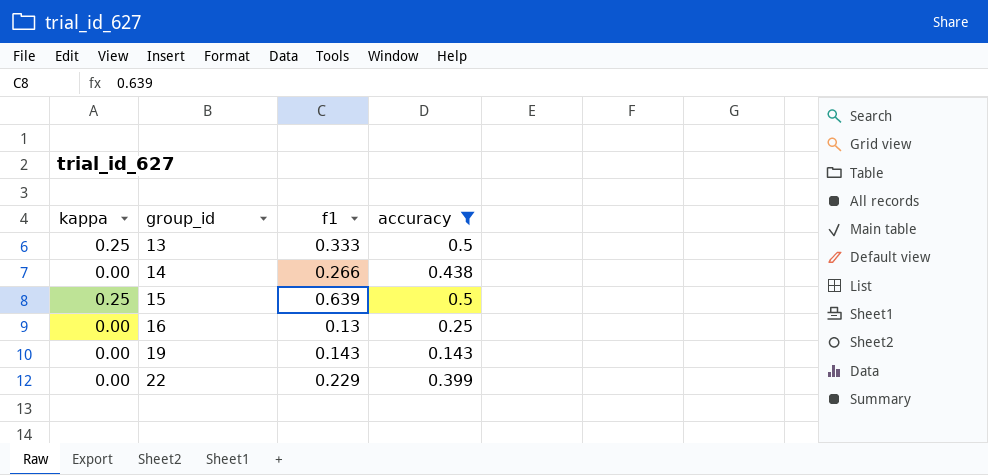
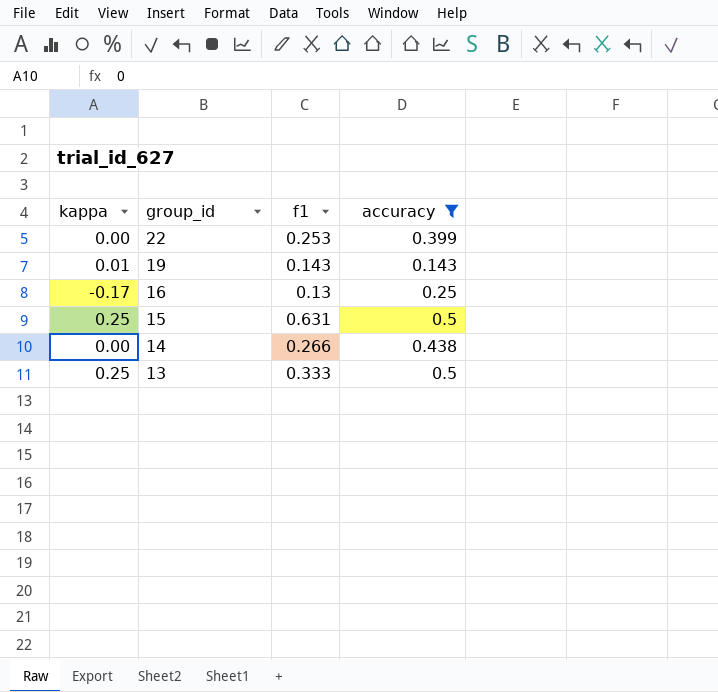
row order: group_id ascending -> group_id descending
22 | f1: 0.229 -> 0.253
19 | kappa: 0.00 -> 0.01
16 | kappa: 0.00 -> -0.17
15 | f1: 0.639 -> 0.631

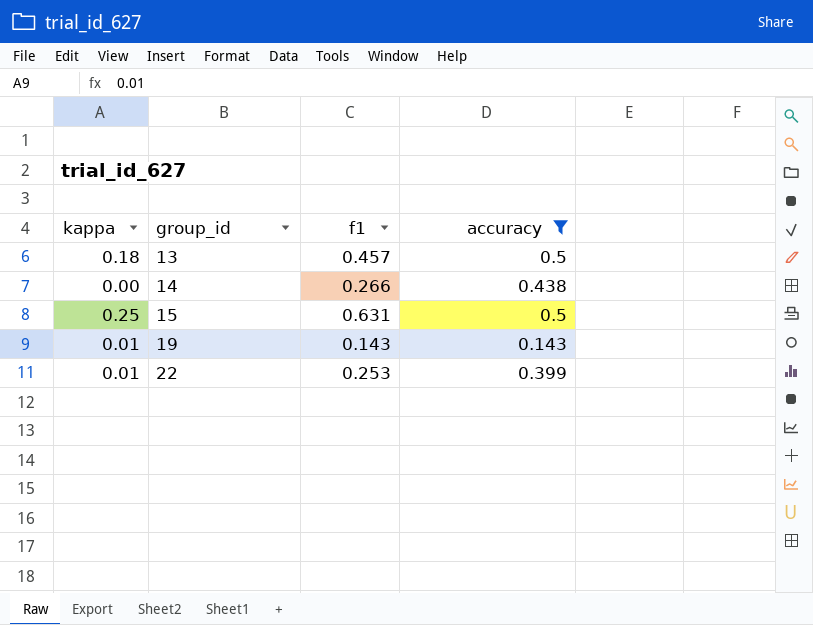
row order: group_id descending -> group_id ascending
row 16: -0.17 | 0.13 | 0.25 -> none
13 | kappa: 0.25 -> 0.18
13 | f1: 0.333 -> 0.457
22 | kappa: 0.00 -> 0.01

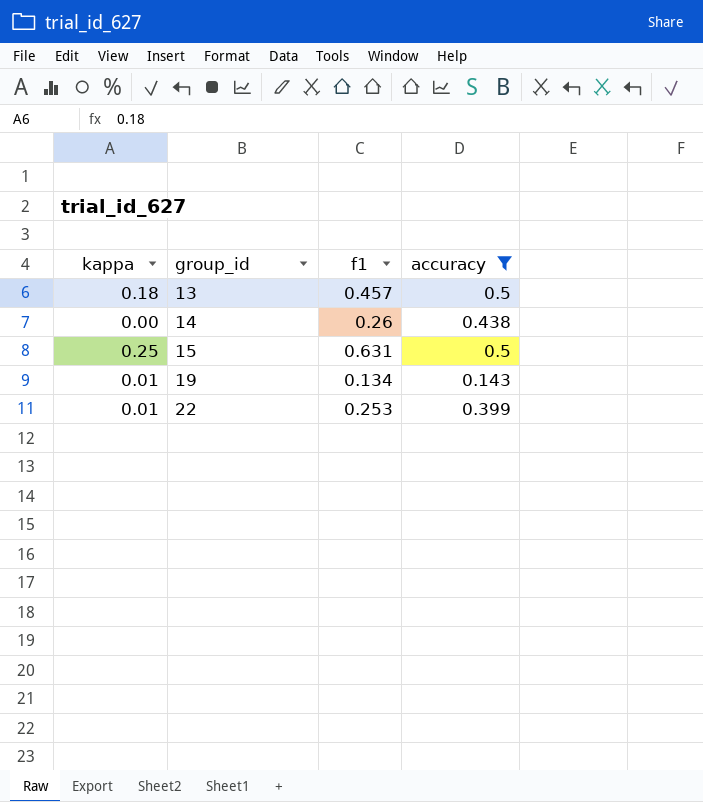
14 | f1: 0.266 -> 0.26
19 | f1: 0.143 -> 0.134

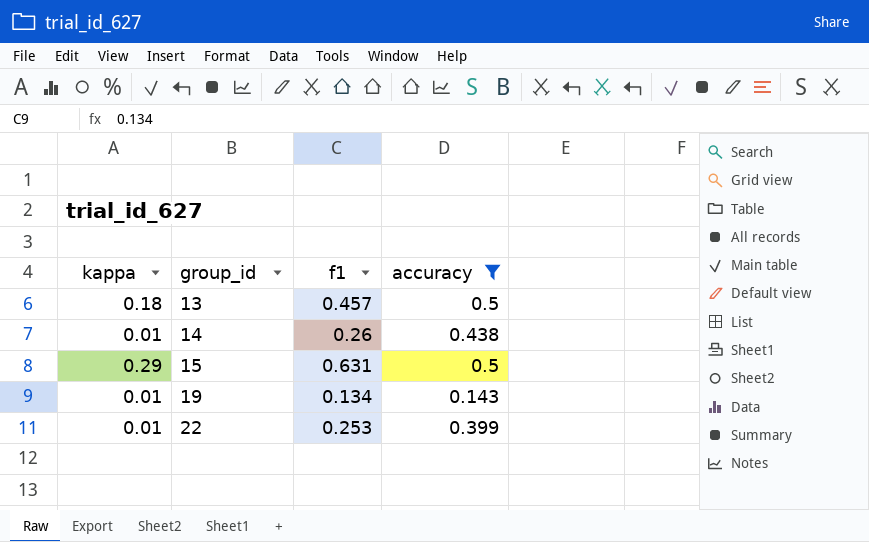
14 | kappa: 0.00 -> 0.01
15 | kappa: 0.25 -> 0.29

